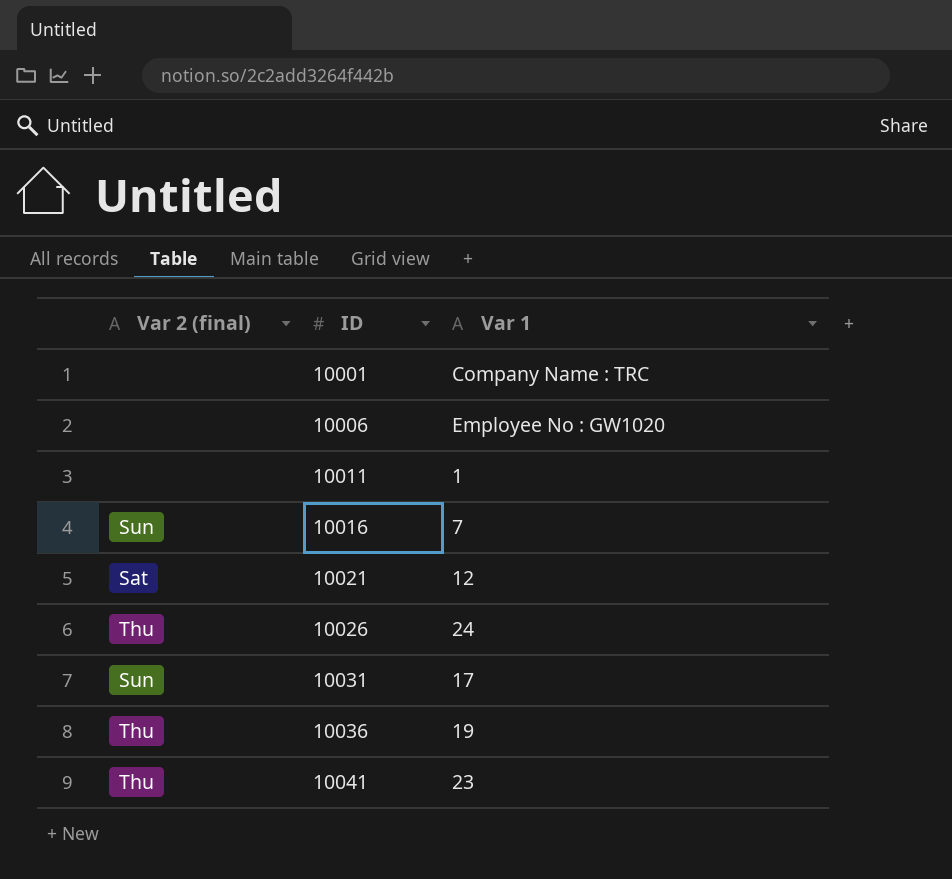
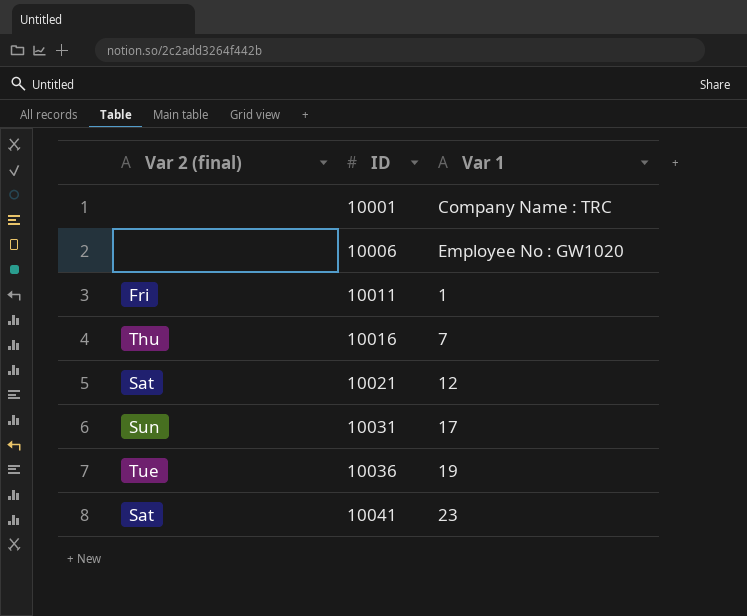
row 10026: Thu | 24 -> none
10011 | Var 2 (final): none -> Fri
10016 | Var 2 (final): Sun -> Thu
10036 | Var 2 (final): Thu -> Tue
10041 | Var 2 (final): Thu -> Sat

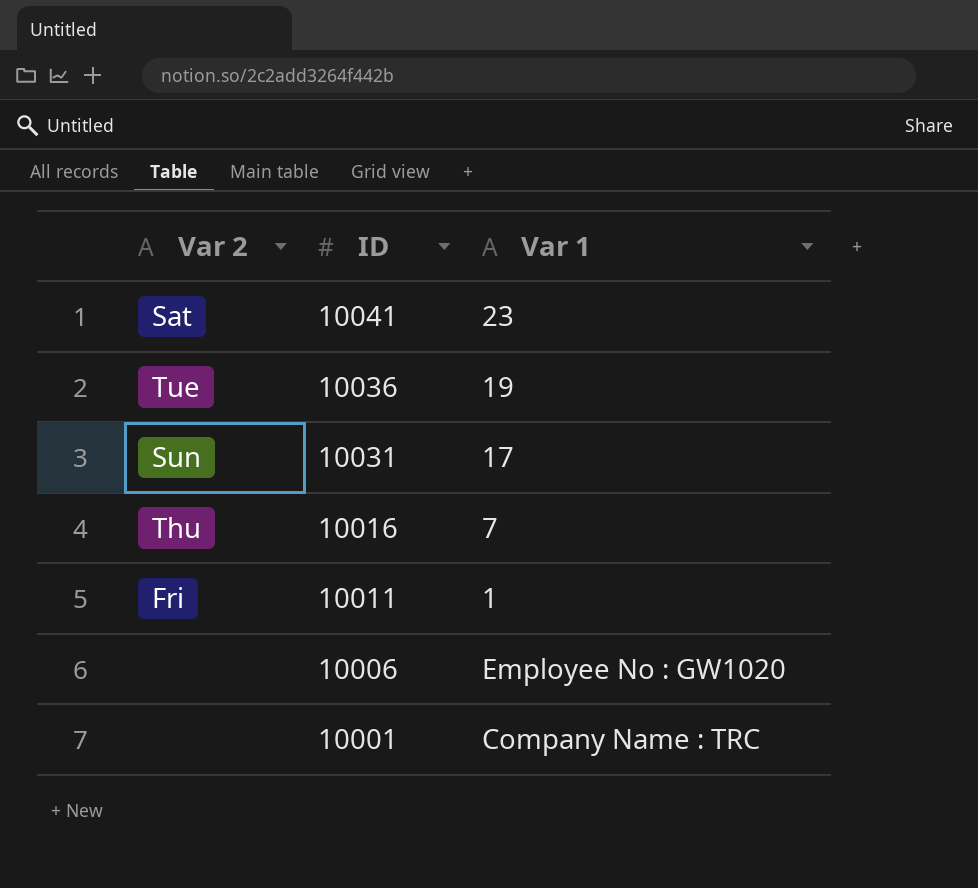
row order: ID ascending -> ID descending
column name: Var 2 (final) -> Var 2
row 10021: Sat | 12 -> none

